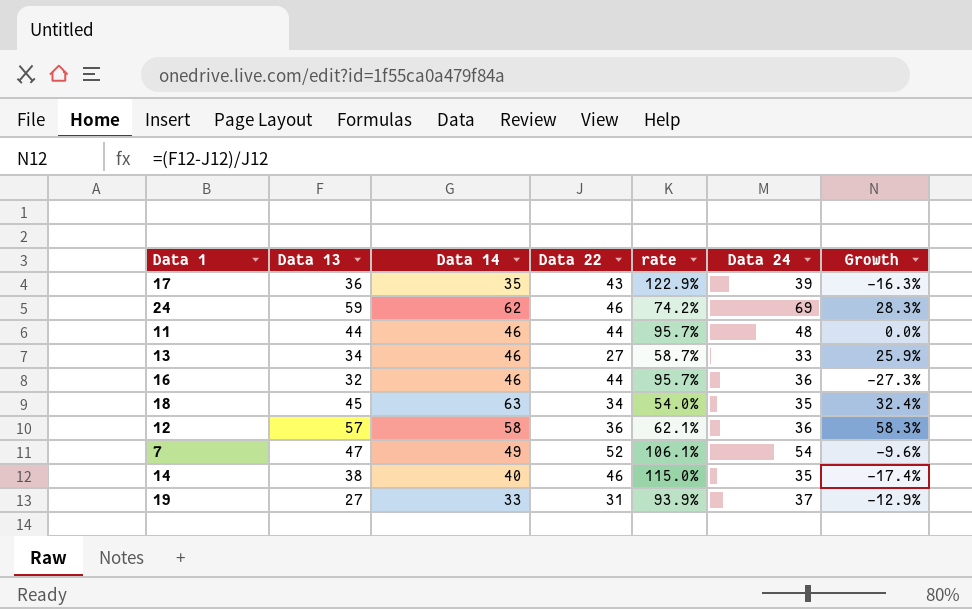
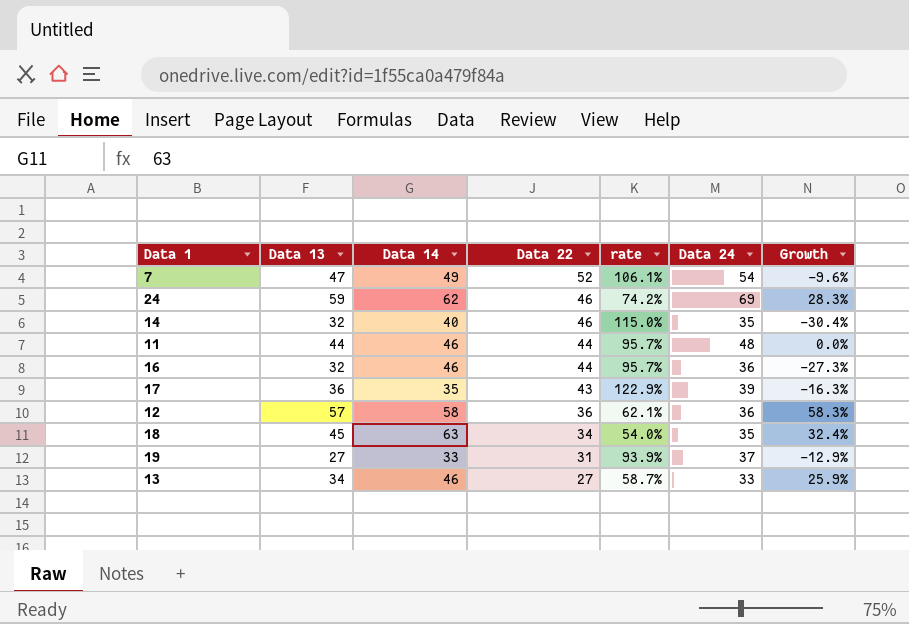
row order: none -> Data 22 descending
14 | Data 13: 38 -> 32
14 | Growth: -17.4% -> -30.4%

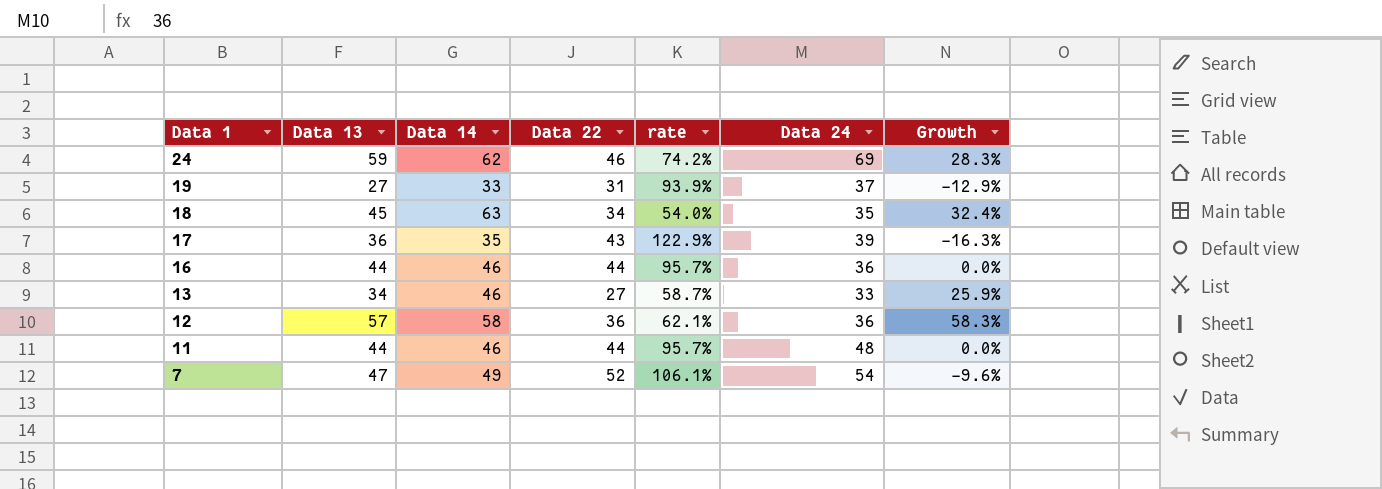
row order: Data 22 descending -> Data 1 descending
row 14: 32 | 40 | 46 | 115.0% | 35 | -30.4% -> none
16 | Data 13: 32 -> 44
16 | Growth: -27.3% -> 0.0%

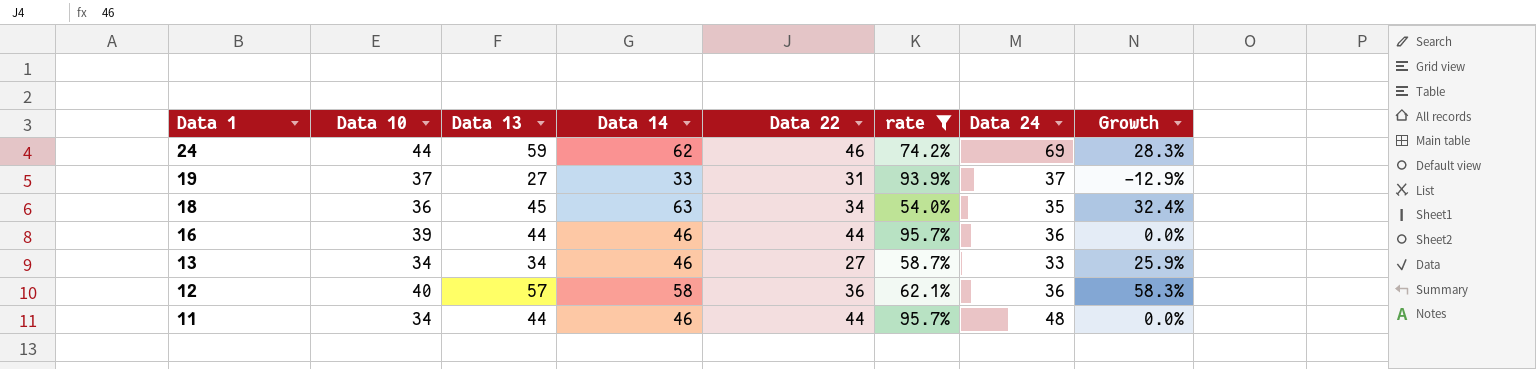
filter: none -> rate <= 95.7%
column Data 10 | position: none -> 2

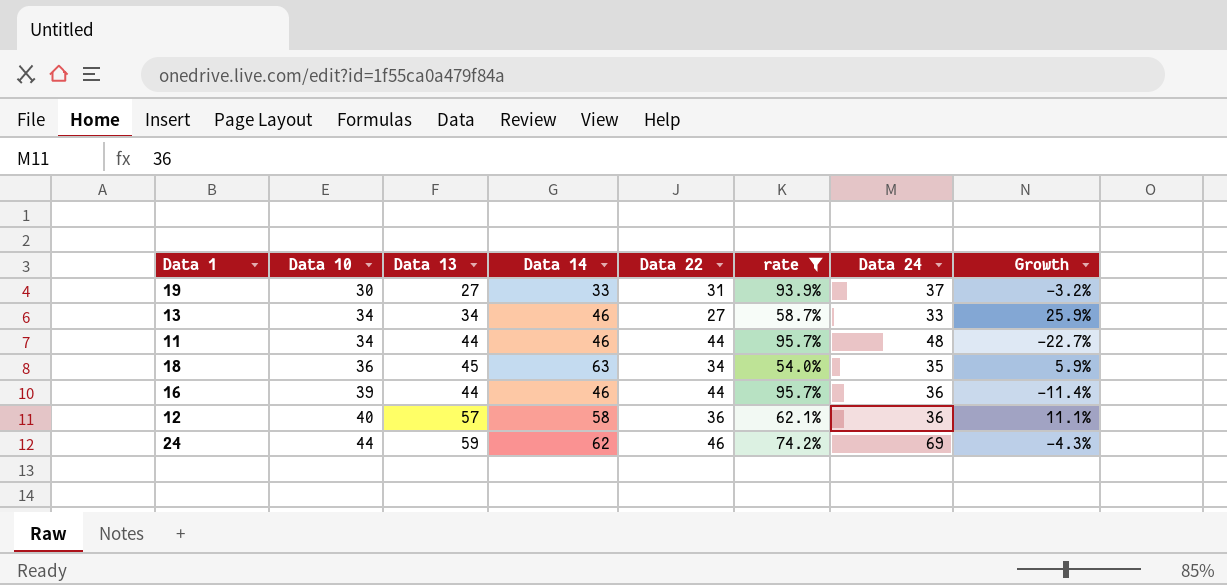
row order: Data 1 descending -> Data 10 ascending
column Growth | formula: ([Data 13] - [Data 22]) / [Data 22] -> ([Data 10] - [Data 22]) / [Data 22]
19 | Data 10: 37 -> 30

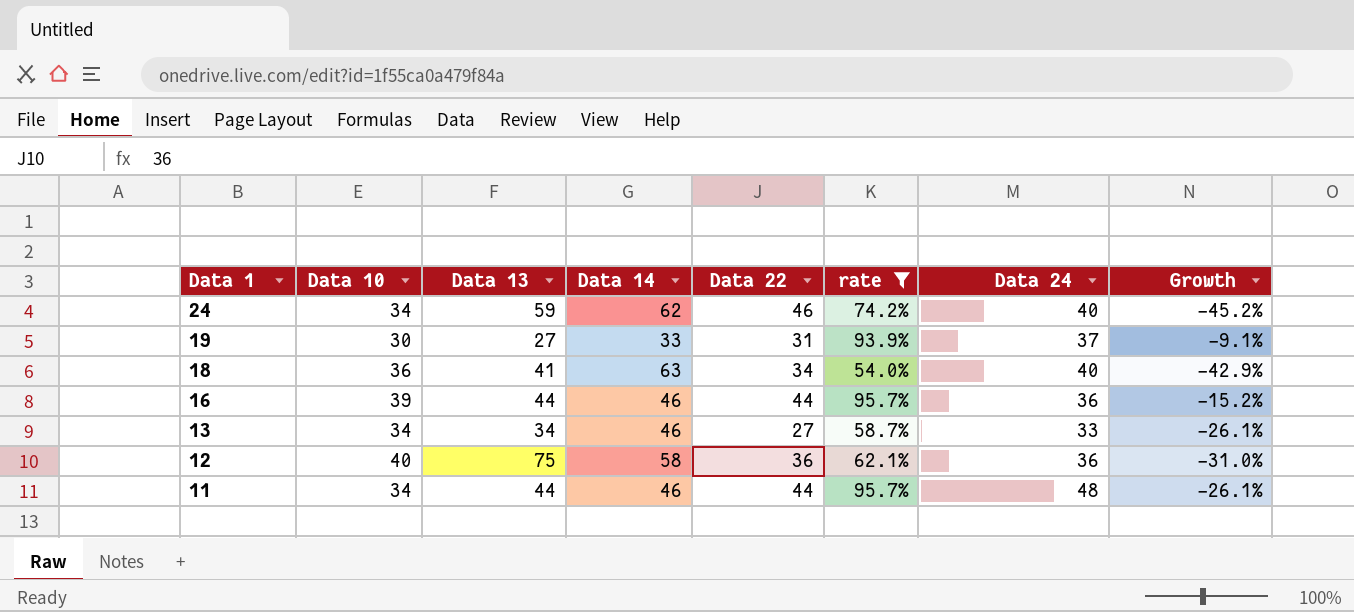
row order: Data 10 ascending -> Data 1 descending
column Growth | formula: ([Data 10] - [Data 22]) / [Data 22] -> ([Data 10] - [Data 14]) / [Data 14]
24 | Data 10: 44 -> 34
24 | Data 24: 69 -> 40
18 | Data 13: 45 -> 41
18 | Data 24: 35 -> 40
12 | Data 13: 57 -> 75

